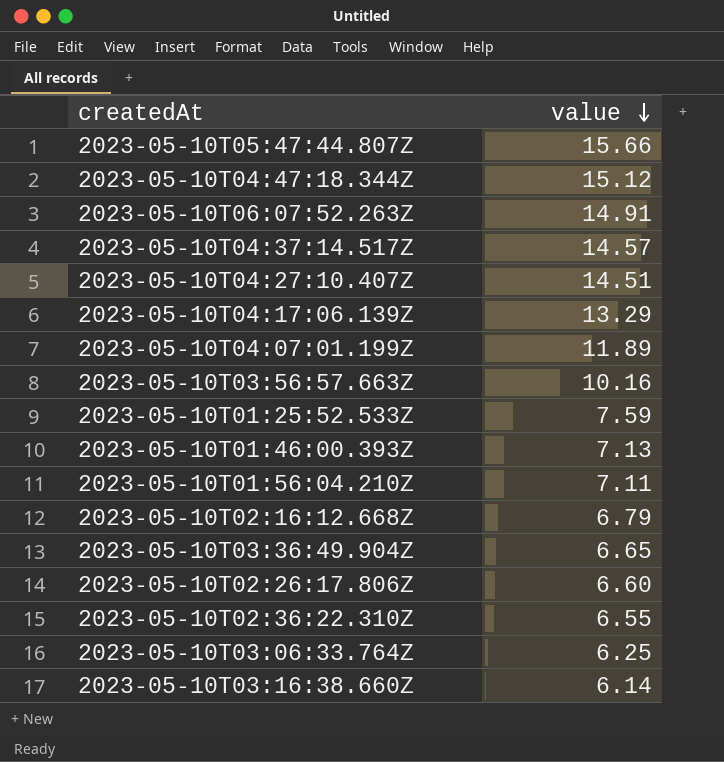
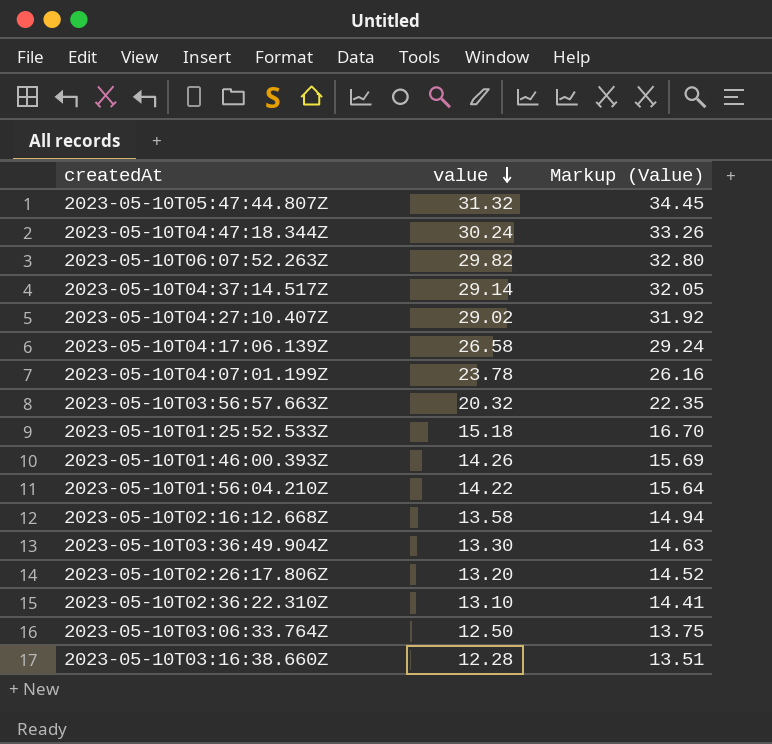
column Markup (Value) | formula: none -> [value] * 1.1
2023-05-10T05:47:44.807Z | value: 15.66 -> 31.32
2023-05-10T04:47:18.344Z | value: 15.12 -> 30.24
2023-05-10T06:07:52.263Z | value: 14.91 -> 29.82
2023-05-10T04:37:14.517Z | value: 14.57 -> 29.14
2023-05-10T04:27:10.407Z | value: 14.51 -> 29.02
2023-05-10T04:17:06.139Z | value: 13.29 -> 26.58
2023-05-10T04:07:01.199Z | value: 11.89 -> 23.78
2023-05-10T03:56:57.663Z | value: 10.16 -> 20.32
2023-05-10T01:25:52.533Z | value: 7.59 -> 15.18
2023-05-10T01:46:00.393Z | value: 7.13 -> 14.26
2023-05-10T01:56:04.210Z | value: 7.11 -> 14.22
2023-05-10T02:16:12.668Z | value: 6.79 -> 13.58
2023-05-10T03:36:49.904Z | value: 6.65 -> 13.30
2023-05-10T02:26:17.806Z | value: 6.60 -> 13.20
2023-05-10T02:36:22.310Z | value: 6.55 -> 13.10
2023-05-10T03:06:33.764Z | value: 6.25 -> 12.50
2023-05-10T03:16:38.660Z | value: 6.14 -> 12.28

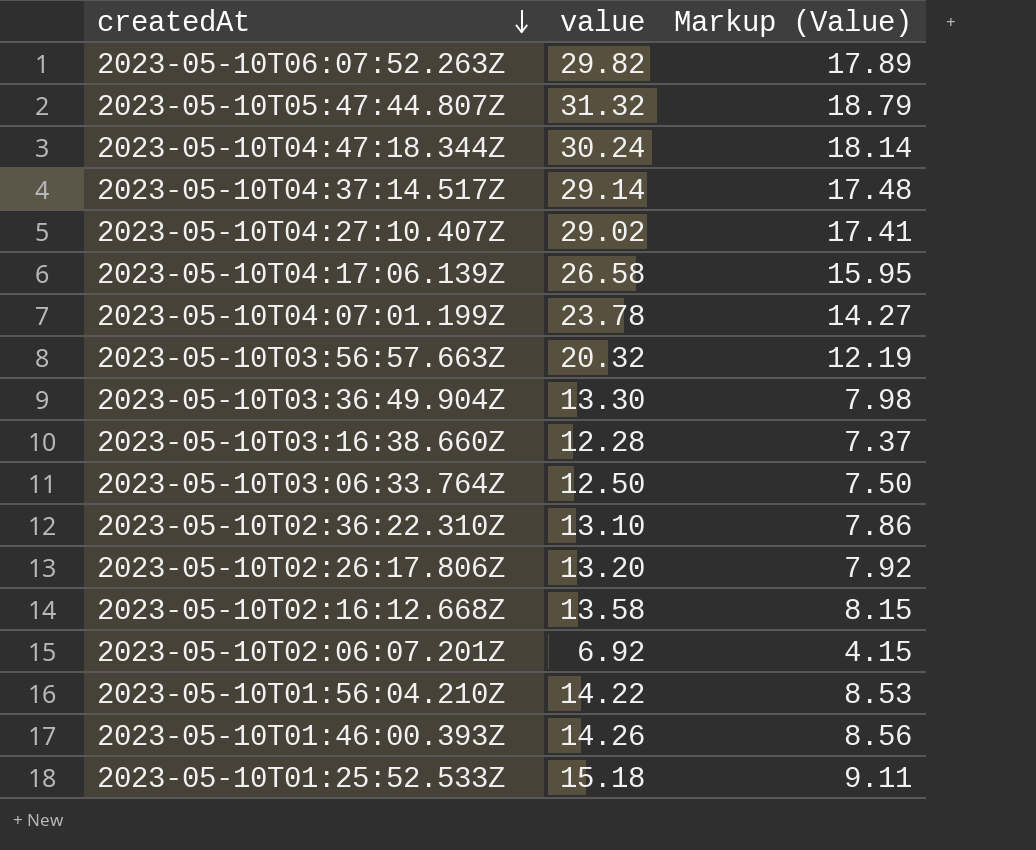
row order: value descending -> createdAt descending
column Markup (Value) | formula: [value] * 1.1 -> [value] * 0.6
row 2023-05-10T02:06:07.201Z: none -> 6.92 | 4.15

